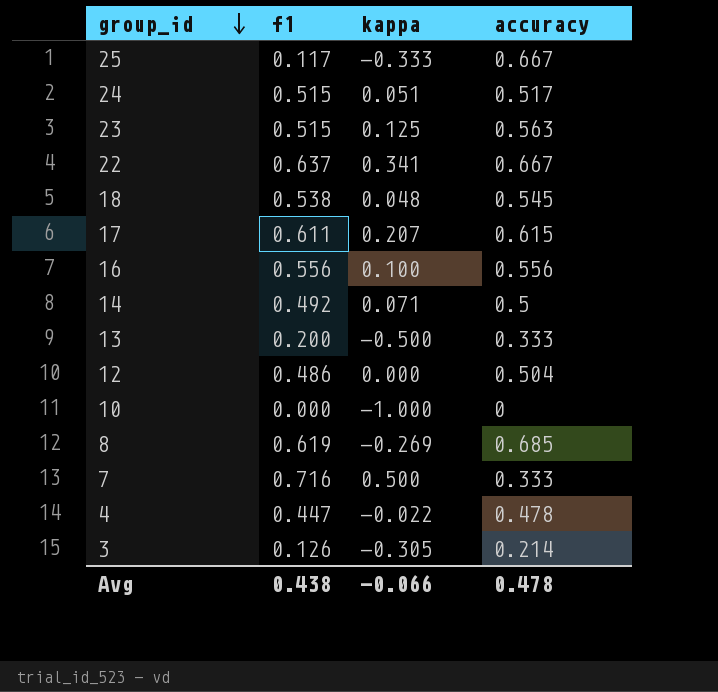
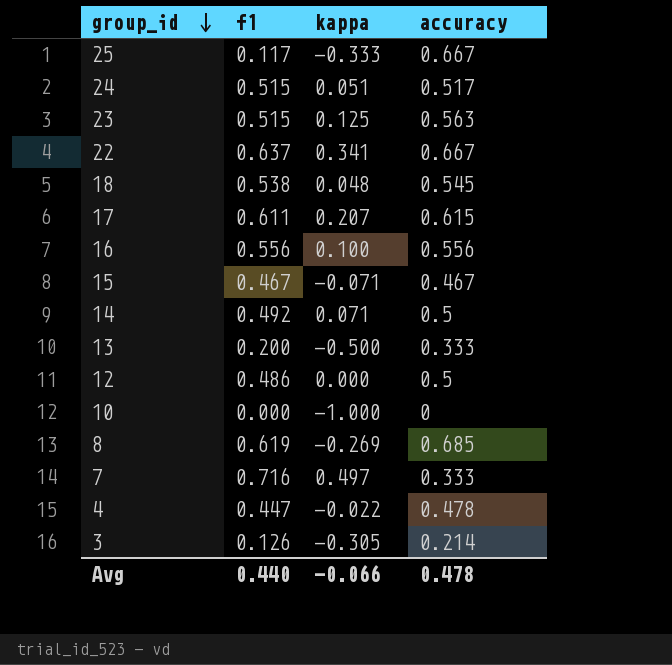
row 15: none -> 0.467 | -0.071 | 0.467
12 | accuracy: 0.504 -> 0.5
7 | kappa: 0.500 -> 0.497
Avg | f1: 0.438 -> 0.440

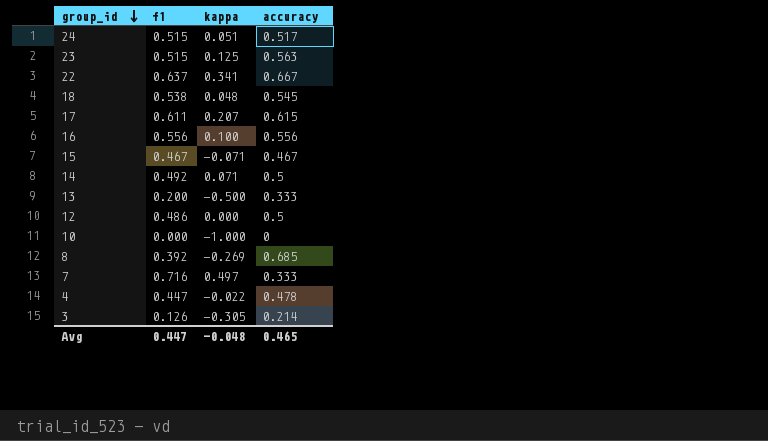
row 25: 0.117 | -0.333 | 0.667 -> none
8 | f1: 0.619 -> 0.392
Avg | f1: 0.440 -> 0.447
Avg | kappa: -0.066 -> -0.048
Avg | accuracy: 0.478 -> 0.465

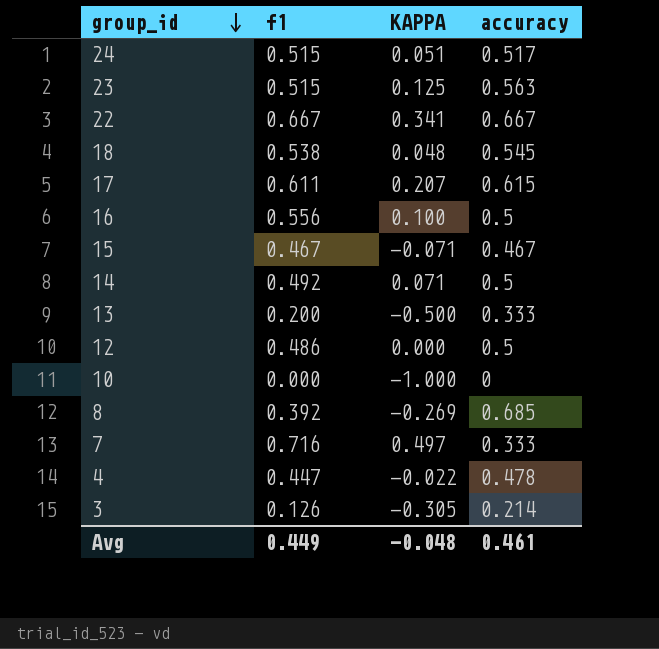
column name: kappa -> KAPPA
22 | f1: 0.637 -> 0.667
16 | accuracy: 0.556 -> 0.5
Avg | f1: 0.447 -> 0.449
Avg | accuracy: 0.465 -> 0.461

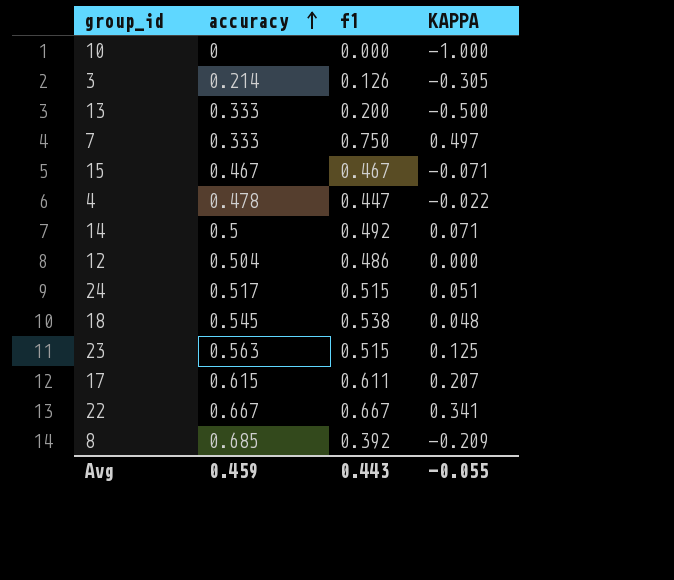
row order: group_id descending -> accuracy ascending
column accuracy | position: 4 -> 2
row 16: 0.556 | 0.100 | 0.5 -> none
7 | f1: 0.716 -> 0.750
12 | accuracy: 0.5 -> 0.504
8 | KAPPA: -0.269 -> -0.209
Avg | accuracy: 0.461 -> 0.459
Avg | f1: 0.449 -> 0.443
Avg | KAPPA: -0.048 -> -0.055

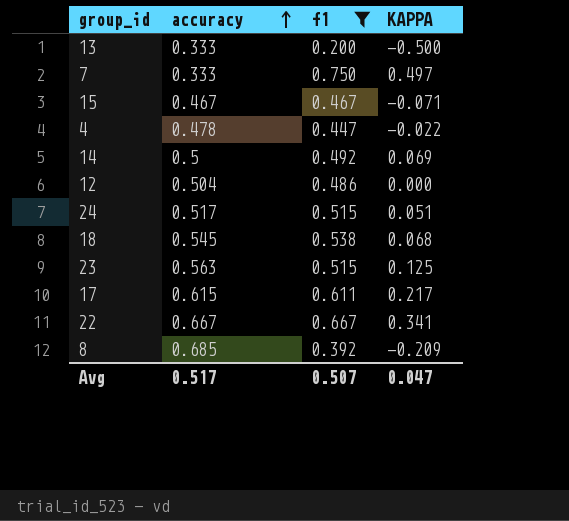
filter: none -> f1 >= 0.200
14 | KAPPA: 0.071 -> 0.069
18 | KAPPA: 0.048 -> 0.068
17 | KAPPA: 0.207 -> 0.217
Avg | accuracy: 0.459 -> 0.517
Avg | f1: 0.443 -> 0.507
Avg | KAPPA: -0.055 -> 0.047

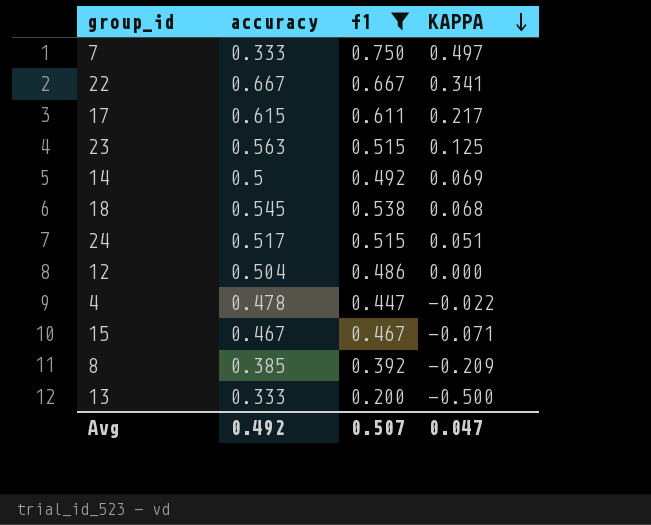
row order: accuracy ascending -> KAPPA descending
8 | accuracy: 0.685 -> 0.385
Avg | accuracy: 0.517 -> 0.492

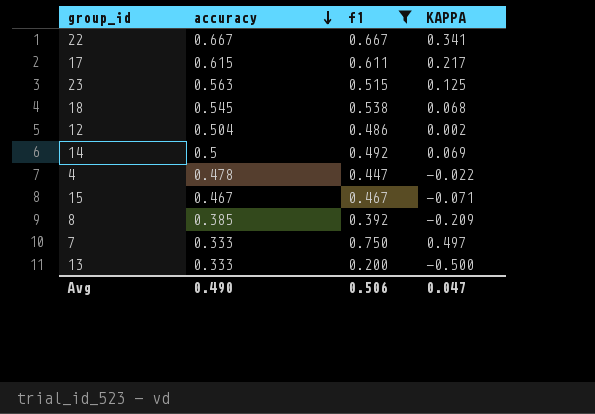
row order: KAPPA descending -> accuracy descending
row 24: 0.517 | 0.515 | 0.051 -> none
12 | KAPPA: 0.000 -> 0.002
Avg | accuracy: 0.492 -> 0.490
Avg | f1: 0.507 -> 0.506

